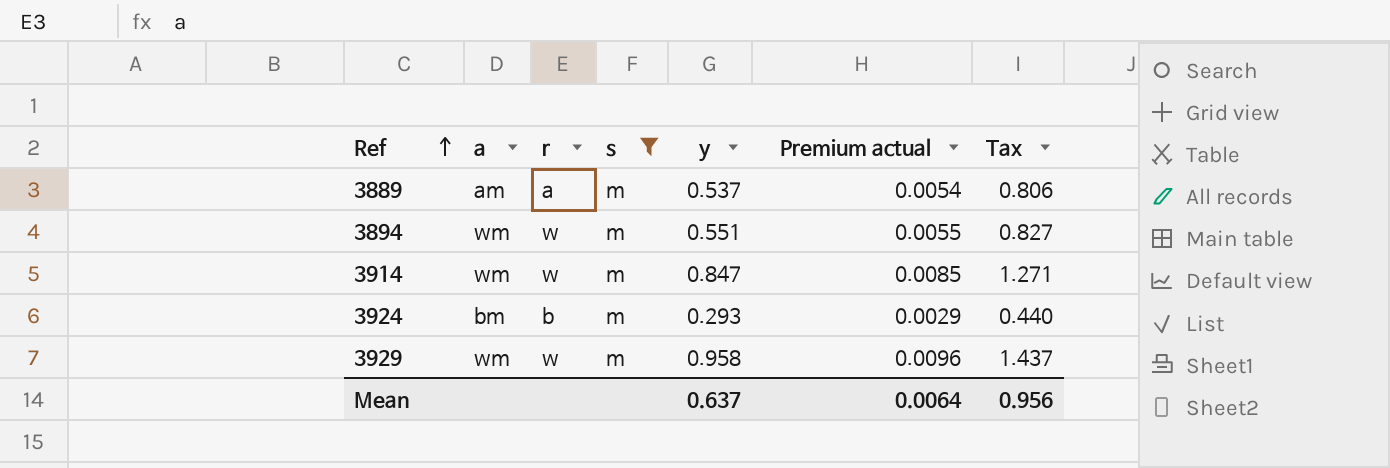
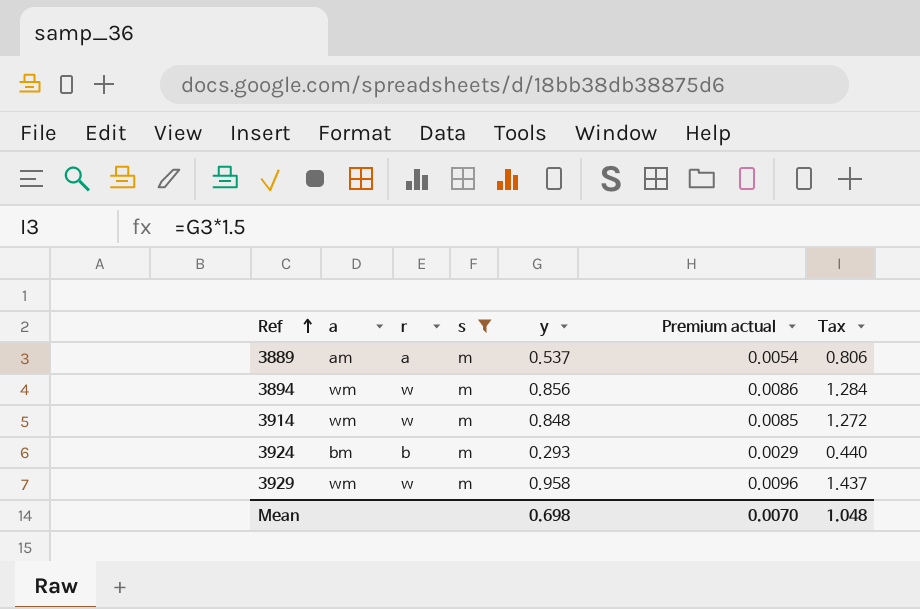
3894 | y: 0.551 -> 0.856
3894 | Premium actual: 0.0055 -> 0.0086
3894 | Tax: 0.827 -> 1.284
3914 | y: 0.847 -> 0.848
3914 | Tax: 1.271 -> 1.272
Mean | y: 0.637 -> 0.698
Mean | Premium actual: 0.0064 -> 0.0070
Mean | Tax: 0.956 -> 1.048

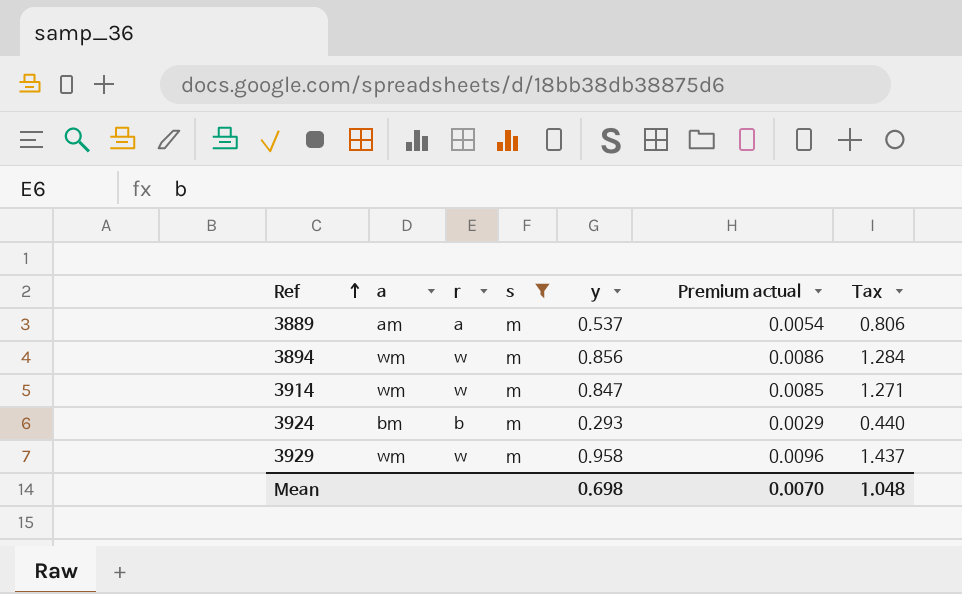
3914 | y: 0.848 -> 0.847
3914 | Tax: 1.272 -> 1.271

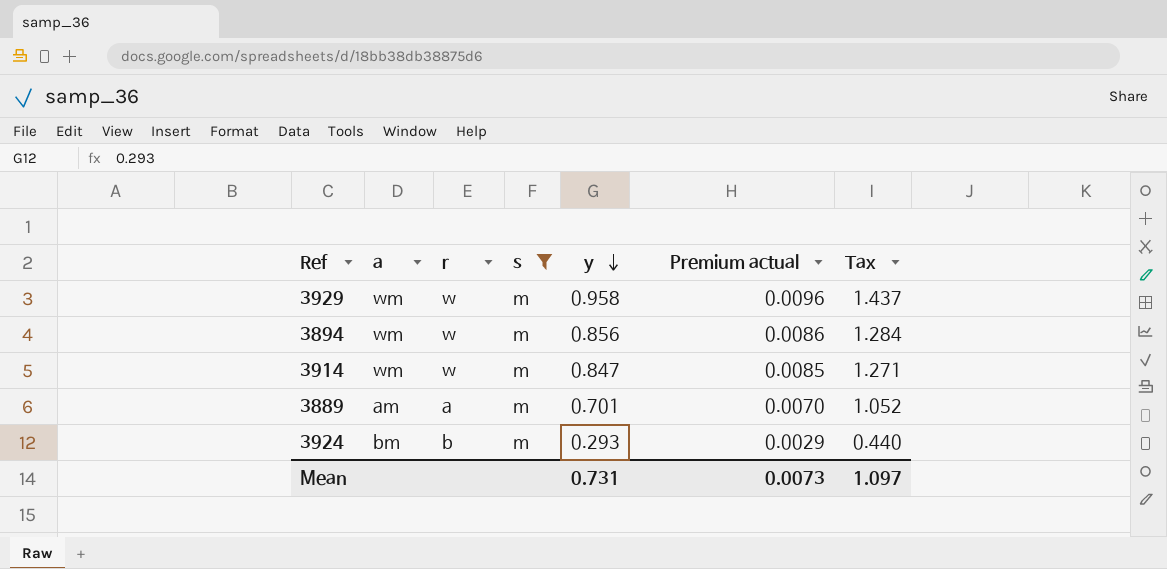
row order: Ref ascending -> y descending
3889 | y: 0.537 -> 0.701
3889 | Premium actual: 0.0054 -> 0.0070
3889 | Tax: 0.806 -> 1.052
Mean | y: 0.698 -> 0.731
Mean | Premium actual: 0.0070 -> 0.0073
Mean | Tax: 1.048 -> 1.097

